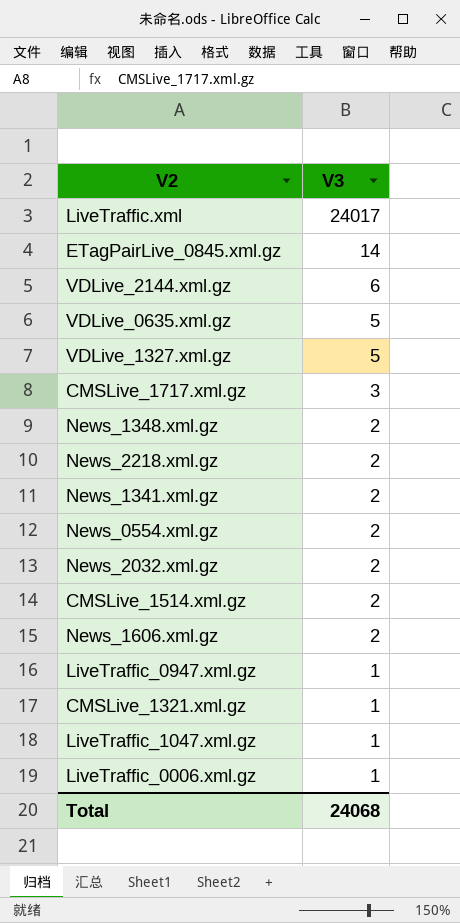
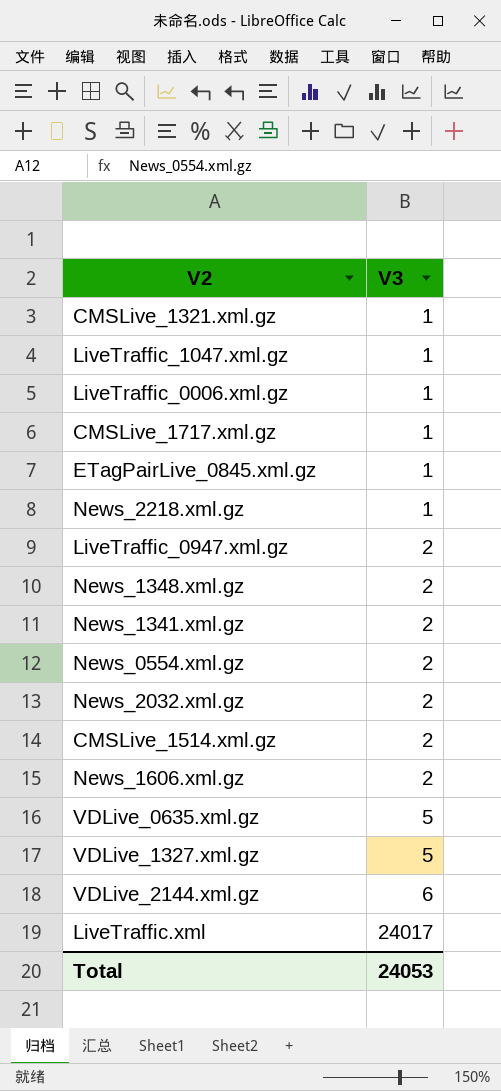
row order: V3 descending -> V3 ascending
CMSLive_1717.xml.gz | V3: 3 -> 1
ETagPairLive_0845.xml.gz | V3: 14 -> 1
News_2218.xml.gz | V3: 2 -> 1
LiveTraffic_0947.xml.gz | V3: 1 -> 2
Total | V3: 24068 -> 24053

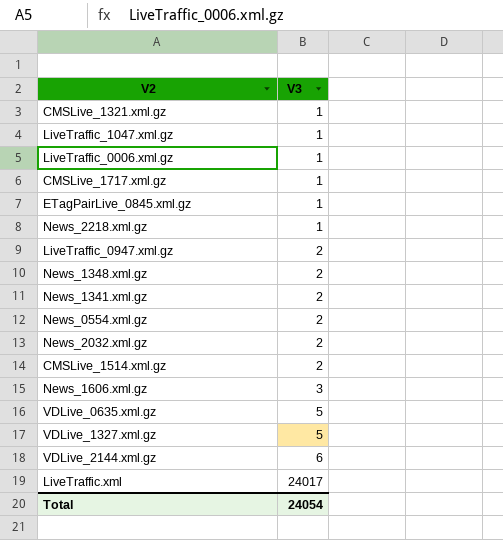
News_1606.xml.gz | V3: 2 -> 3
Total | V3: 24053 -> 24054

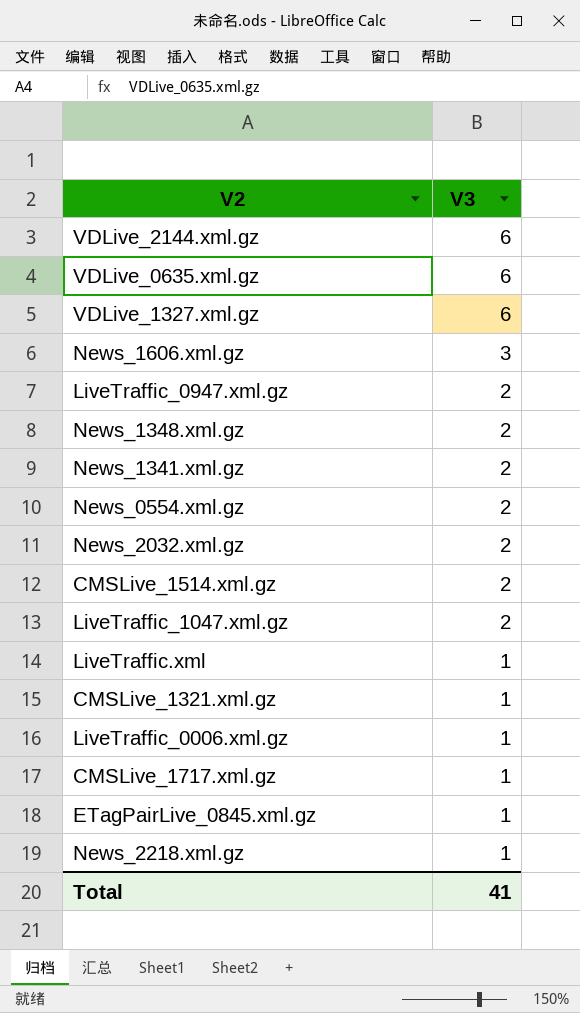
row order: V3 ascending -> V3 descending
VDLive_0635.xml.gz | V3: 5 -> 6
VDLive_1327.xml.gz | V3: 5 -> 6
LiveTraffic_1047.xml.gz | V3: 1 -> 2
LiveTraffic.xml | V3: 24017 -> 1
Total | V3: 24054 -> 41

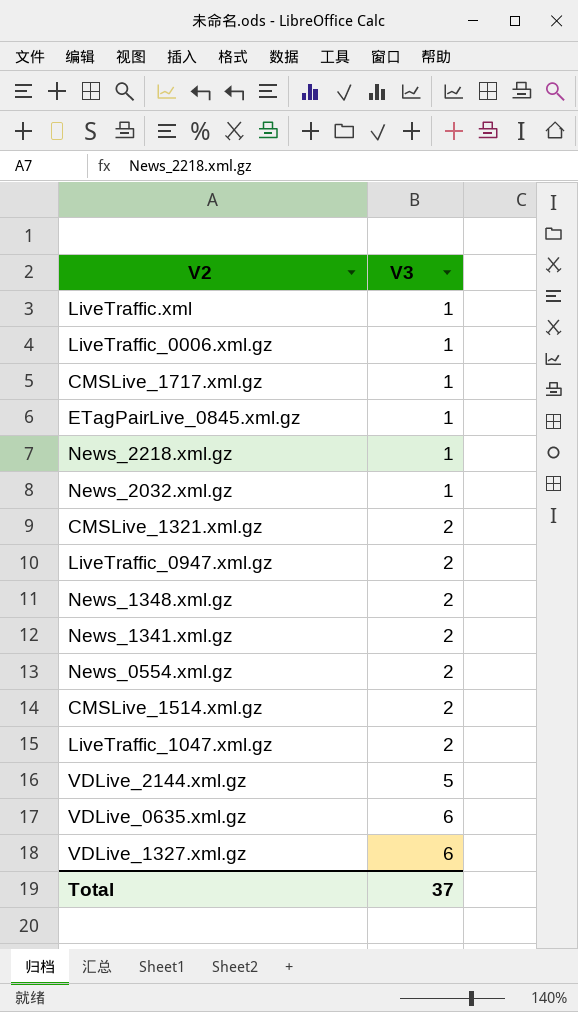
row order: V3 descending -> V3 ascending
row News_1606.xml.gz: 3 -> none
News_2032.xml.gz | V3: 2 -> 1
CMSLive_1321.xml.gz | V3: 1 -> 2
VDLive_2144.xml.gz | V3: 6 -> 5
Total | V3: 41 -> 37

